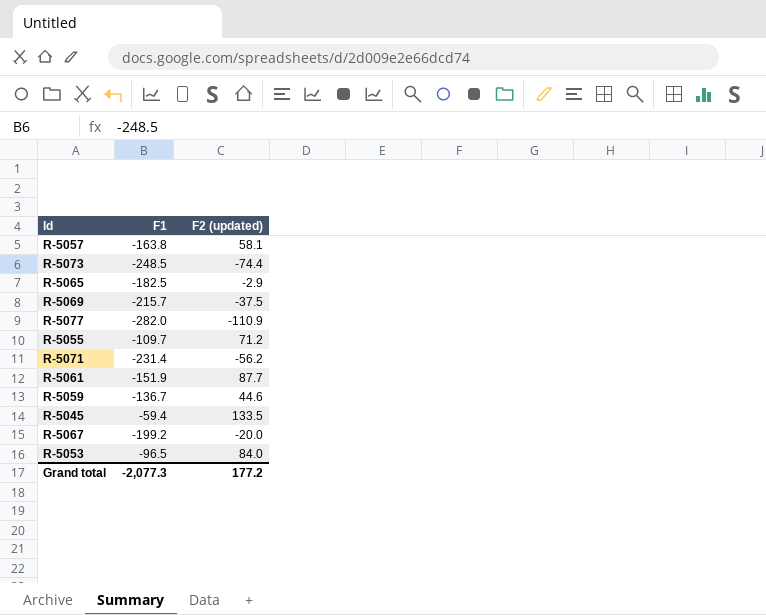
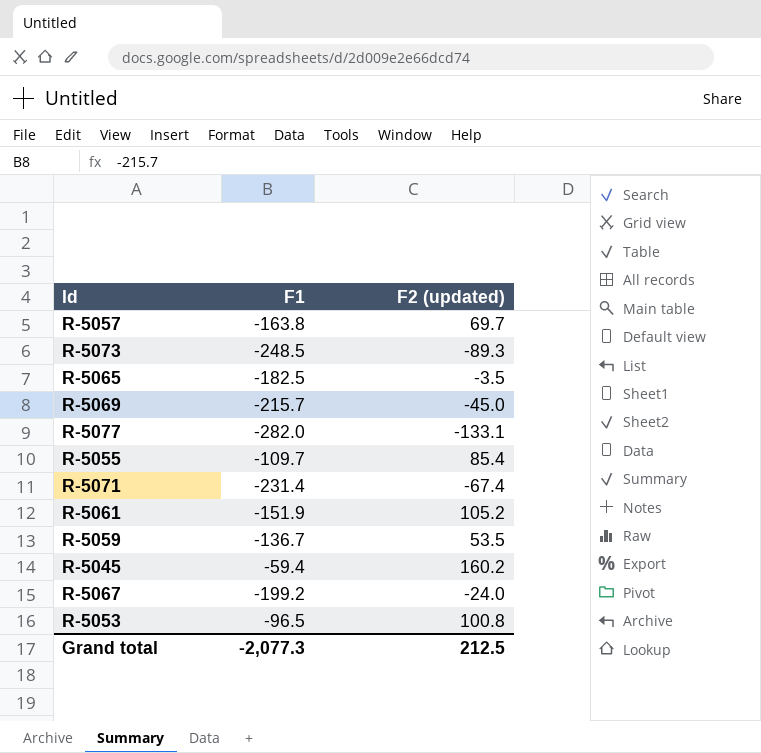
R-5057 | F2 (updated): 58.1 -> 69.7
R-5073 | F2 (updated): -74.4 -> -89.3
R-5065 | F2 (updated): -2.9 -> -3.5
R-5069 | F2 (updated): -37.5 -> -45.0
R-5077 | F2 (updated): -110.9 -> -133.1
R-5055 | F2 (updated): 71.2 -> 85.4
R-5071 | F2 (updated): -56.2 -> -67.4
R-5061 | F2 (updated): 87.7 -> 105.2
R-5059 | F2 (updated): 44.6 -> 53.5
R-5045 | F2 (updated): 133.5 -> 160.2
R-5067 | F2 (updated): -20.0 -> -24.0
R-5053 | F2 (updated): 84.0 -> 100.8
Grand total | F2 (updated): 177.2 -> 212.5

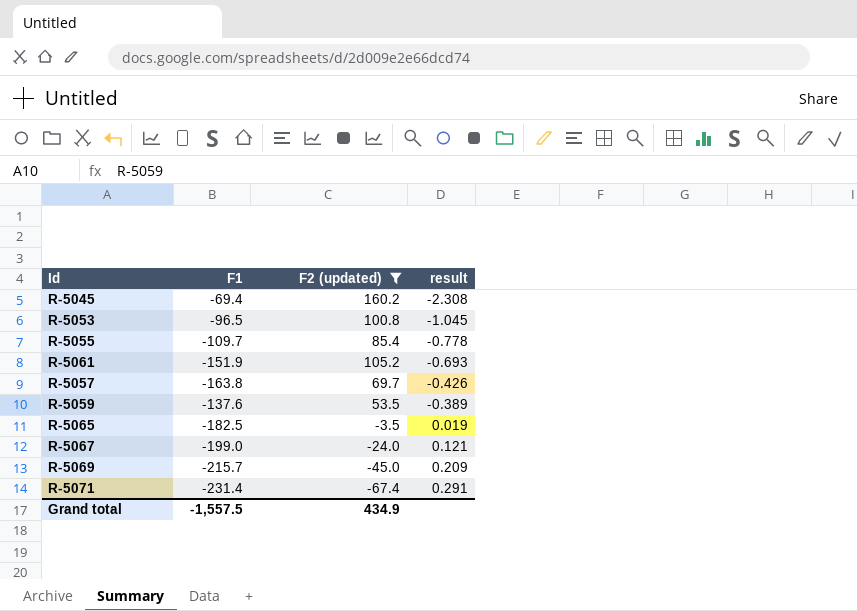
filter: none -> F2 (updated) >= -67.4
row order: none -> result ascending
column result | formula: none -> [F2 (updated)] / [F1]
R-5045 | F1: -59.4 -> -69.4
R-5059 | F1: -136.7 -> -137.6
R-5067 | F1: -199.2 -> -199.0
Grand total | F1: -2,077.3 -> -1,557.5
Grand total | F2 (updated): 212.5 -> 434.9

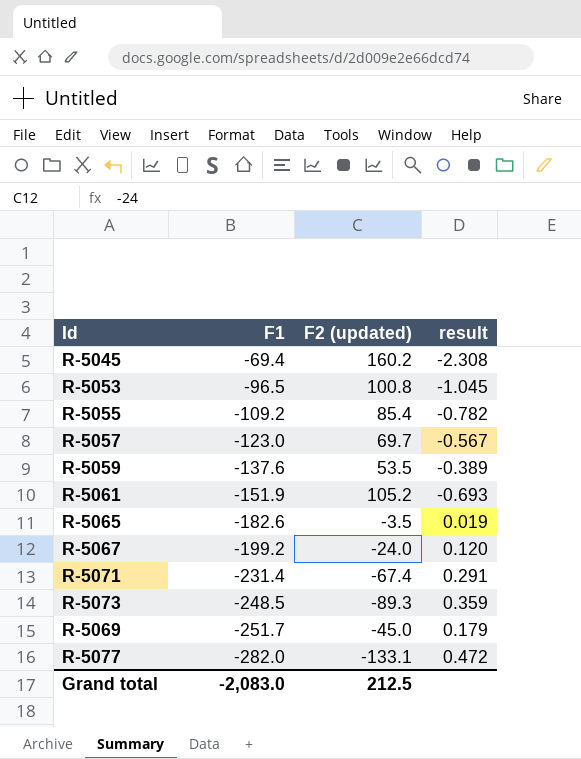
filter: F2 (updated) >= -67.4 -> none
row order: result ascending -> F1 descending
R-5055 | F1: -109.7 -> -109.2
R-5055 | result: -0.778 -> -0.782
R-5057 | F1: -163.8 -> -123.0
R-5057 | result: -0.426 -> -0.567
R-5065 | F1: -182.5 -> -182.6
R-5067 | F1: -199.0 -> -199.2
R-5067 | result: 0.121 -> 0.120
R-5069 | F1: -215.7 -> -251.7
R-5069 | result: 0.209 -> 0.179
Grand total | F1: -1,557.5 -> -2,083.0
Grand total | F2 (updated): 434.9 -> 212.5

